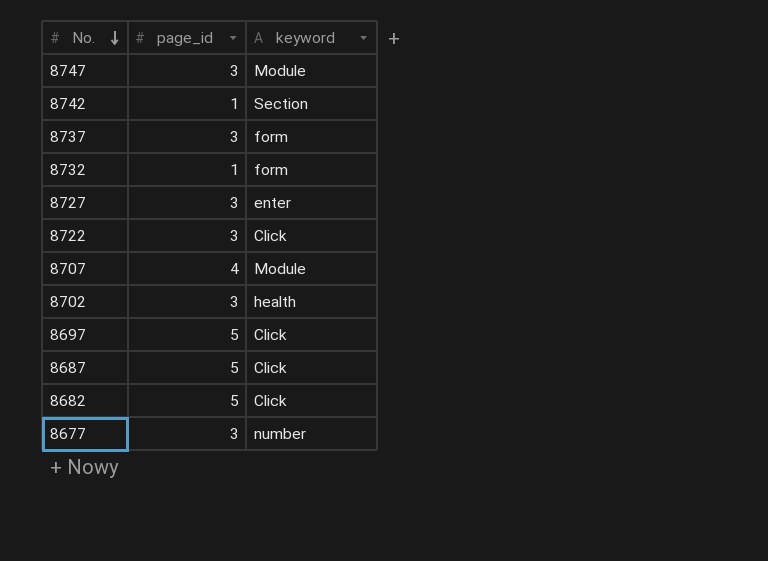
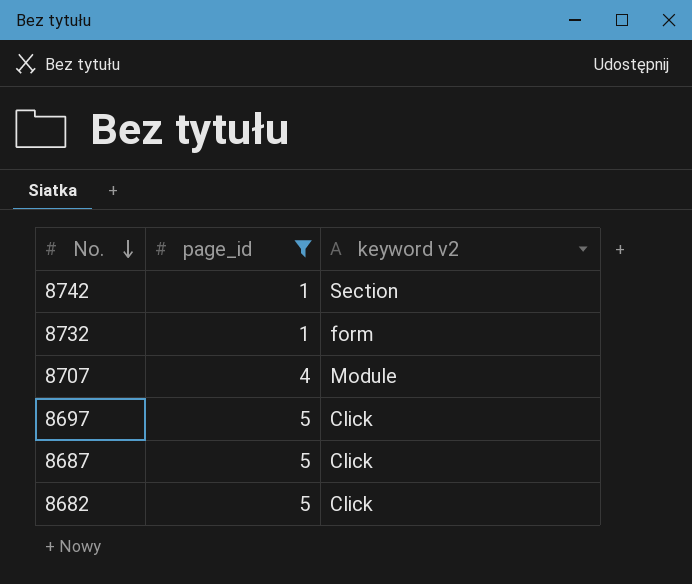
filter: none -> page_id != 3
column name: keyword -> keyword v2

